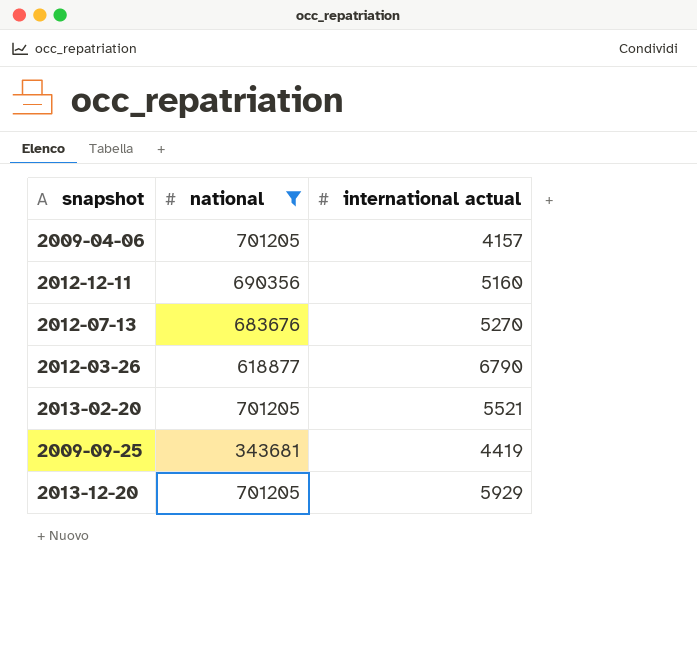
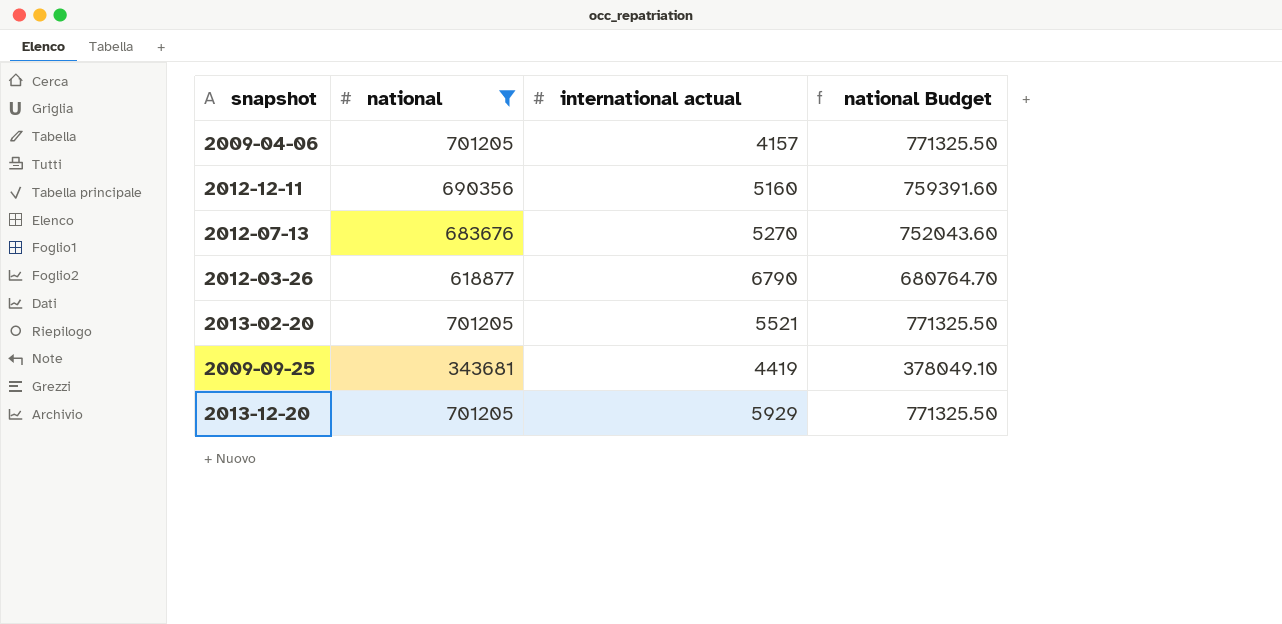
column national Budget | formula: none -> [national] * 1.1

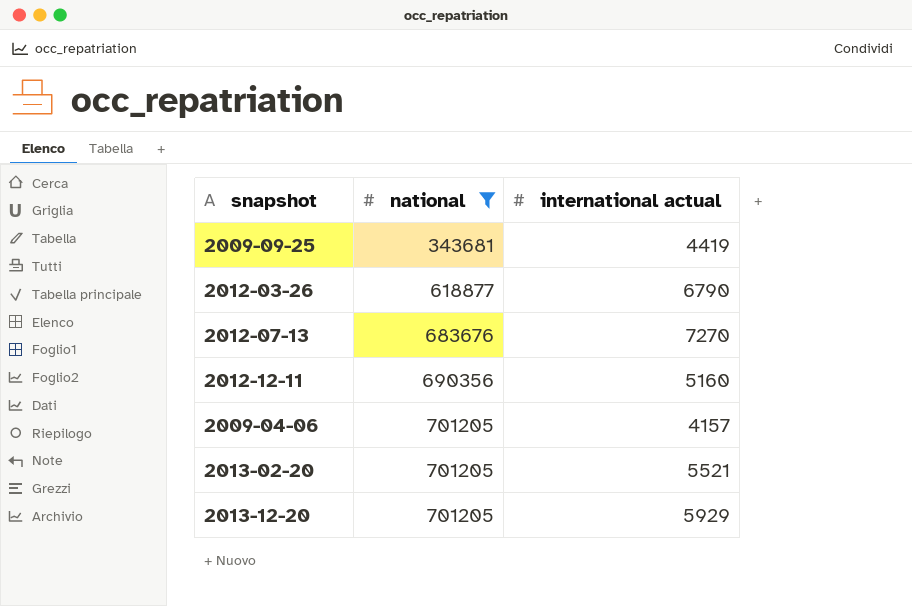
row order: none -> national ascending
column national Budget | formula: [national] * 1.1 -> none
2012-07-13 | international actual: 5270 -> 7270

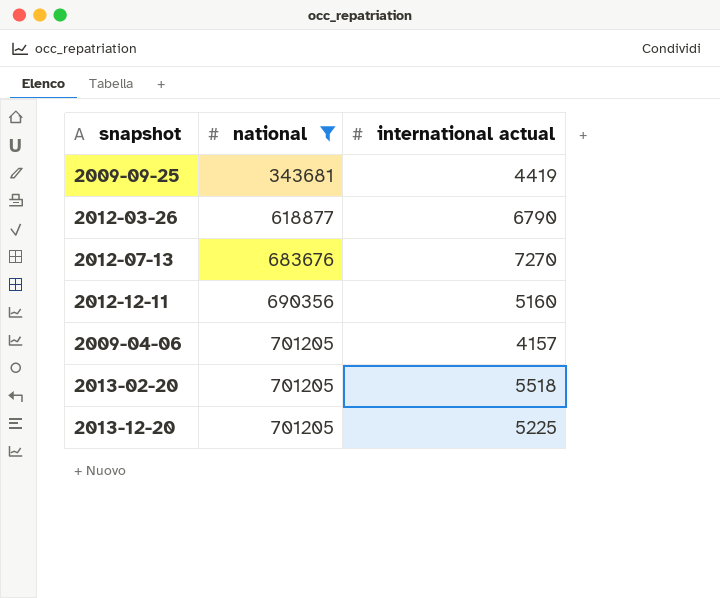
2013-02-20 | international actual: 5521 -> 5518
2013-12-20 | international actual: 5929 -> 5225

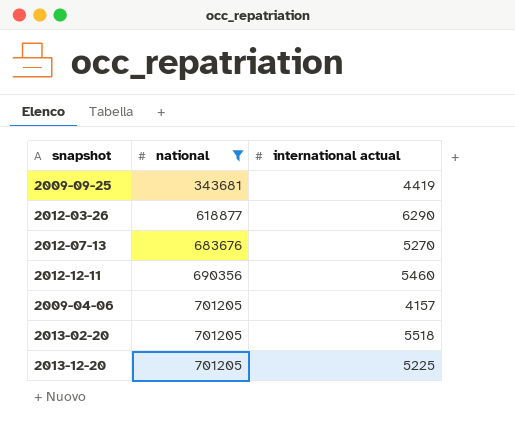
2012-03-26 | international actual: 6790 -> 6290
2012-07-13 | international actual: 7270 -> 5270
2012-12-11 | international actual: 5160 -> 5460

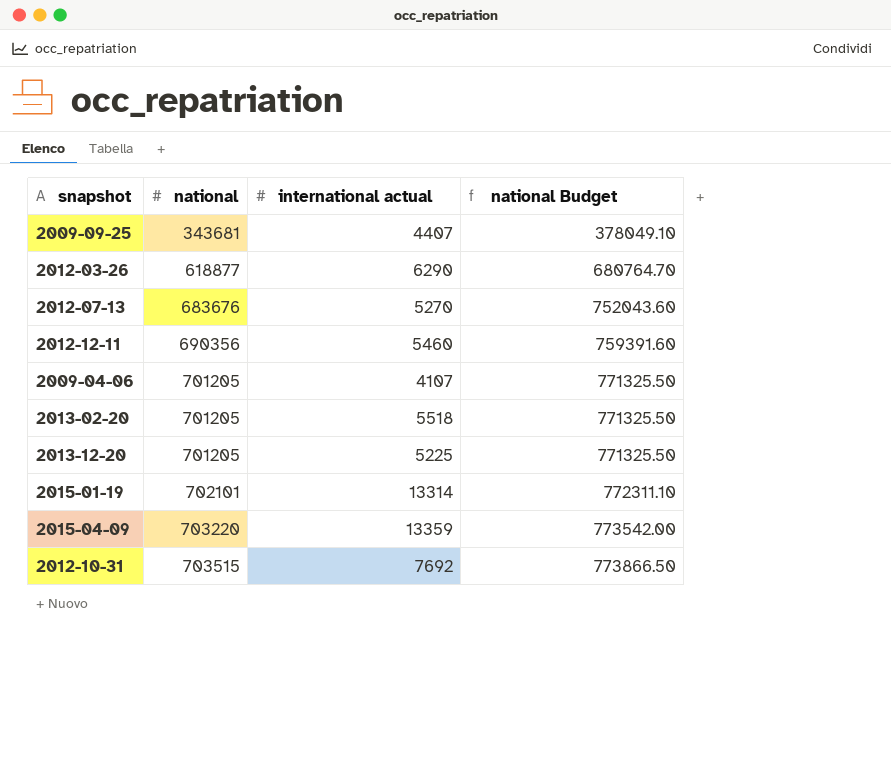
filter: national <= 701205 -> none
column national Budget | formula: none -> [national] * 1.1
2009-09-25 | international actual: 4419 -> 4407
2009-04-06 | international actual: 4157 -> 4107

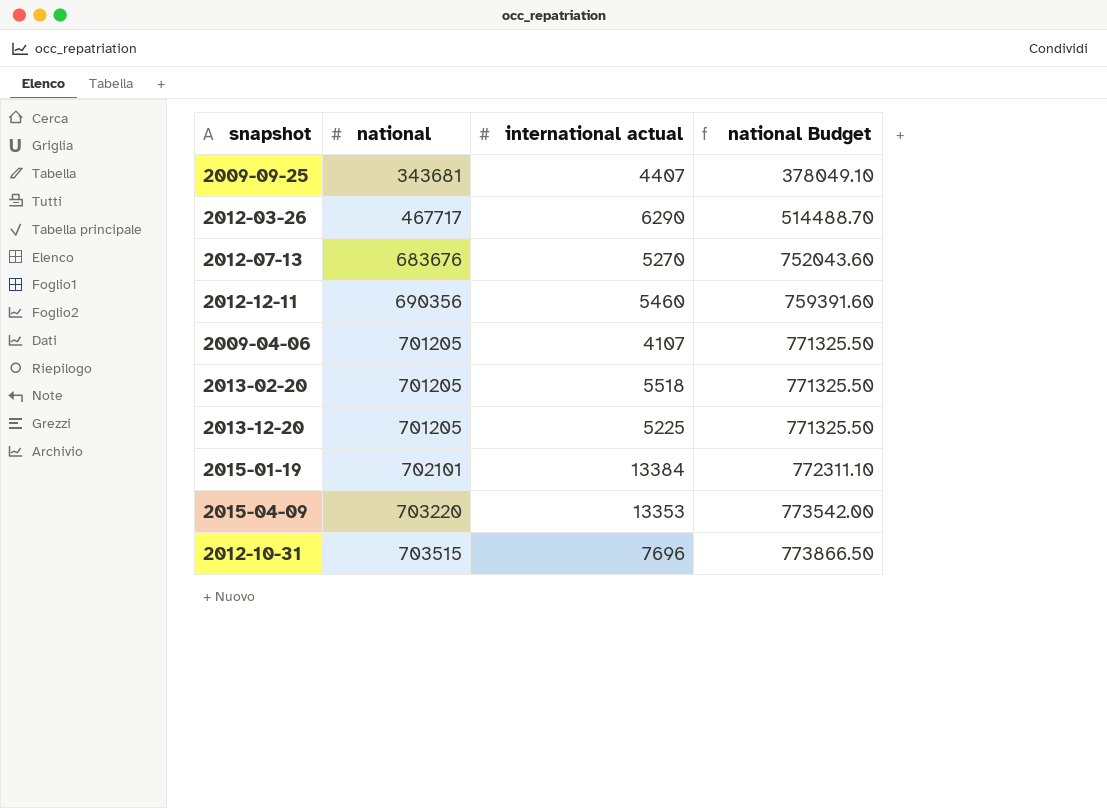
2012-03-26 | national: 618877 -> 467717
2012-03-26 | national Budget: 680764.70 -> 514488.70
2015-01-19 | international actual: 13314 -> 13384
2015-04-09 | international actual: 13359 -> 13353
2012-10-31 | international actual: 7692 -> 7696

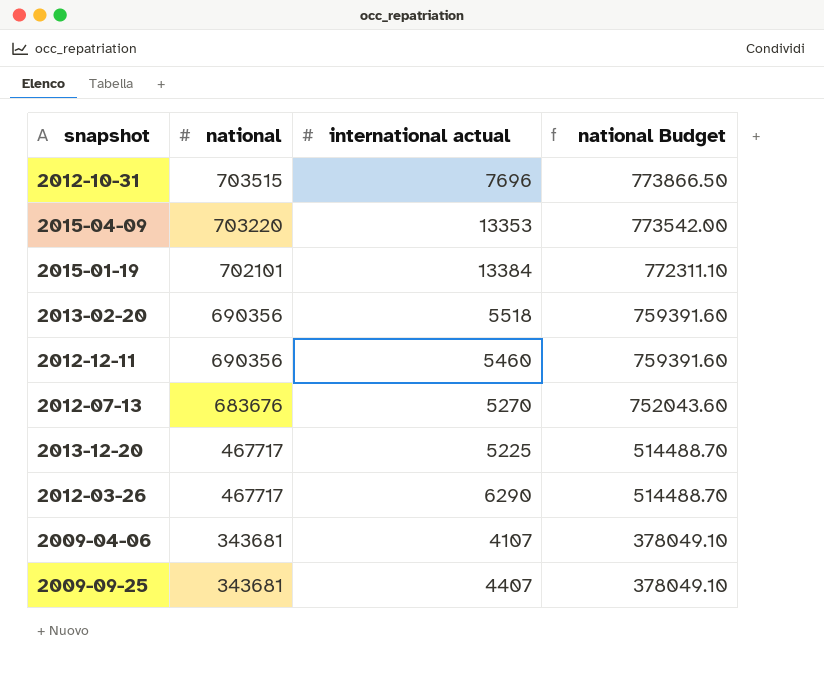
row order: national ascending -> national descending
2013-02-20 | national: 701205 -> 690356
2013-02-20 | national Budget: 771325.50 -> 759391.60
2013-12-20 | national: 701205 -> 467717
2013-12-20 | national Budget: 771325.50 -> 514488.70
2009-04-06 | national: 701205 -> 343681
2009-04-06 | national Budget: 771325.50 -> 378049.10

